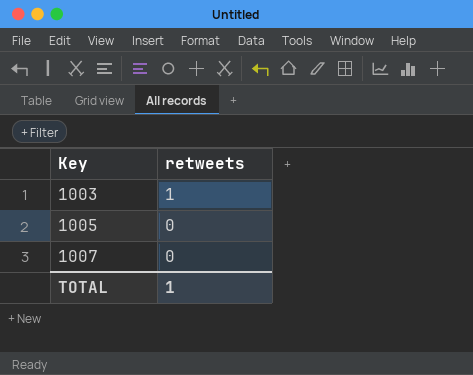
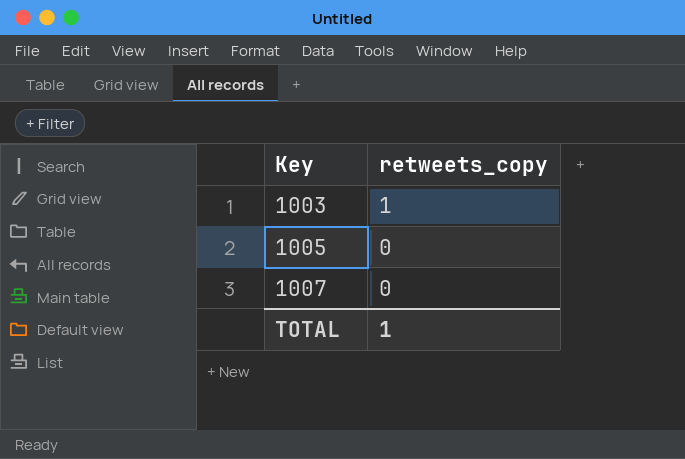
column name: retweets -> retweets_copy

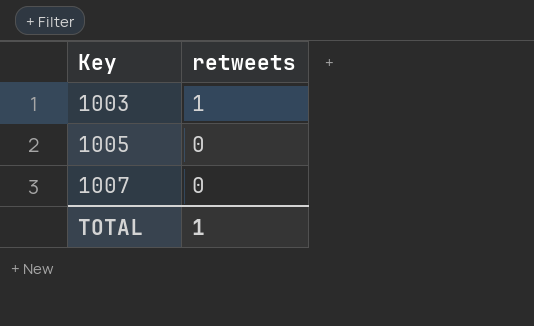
column name: retweets_copy -> retweets

